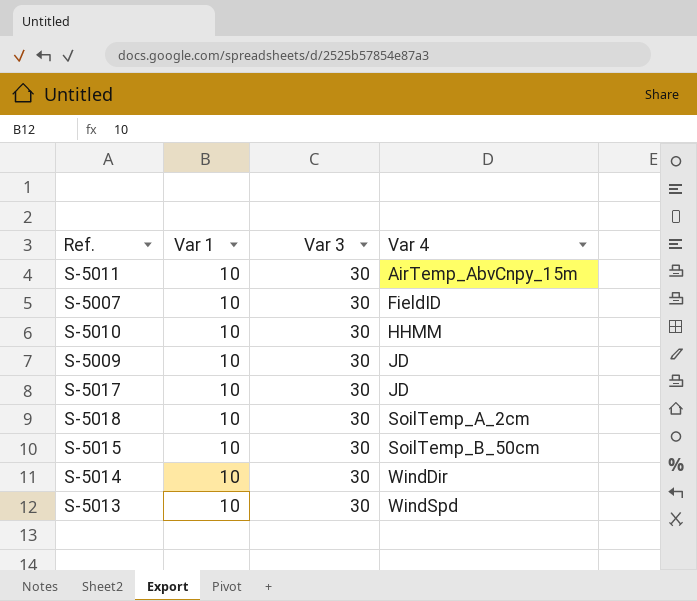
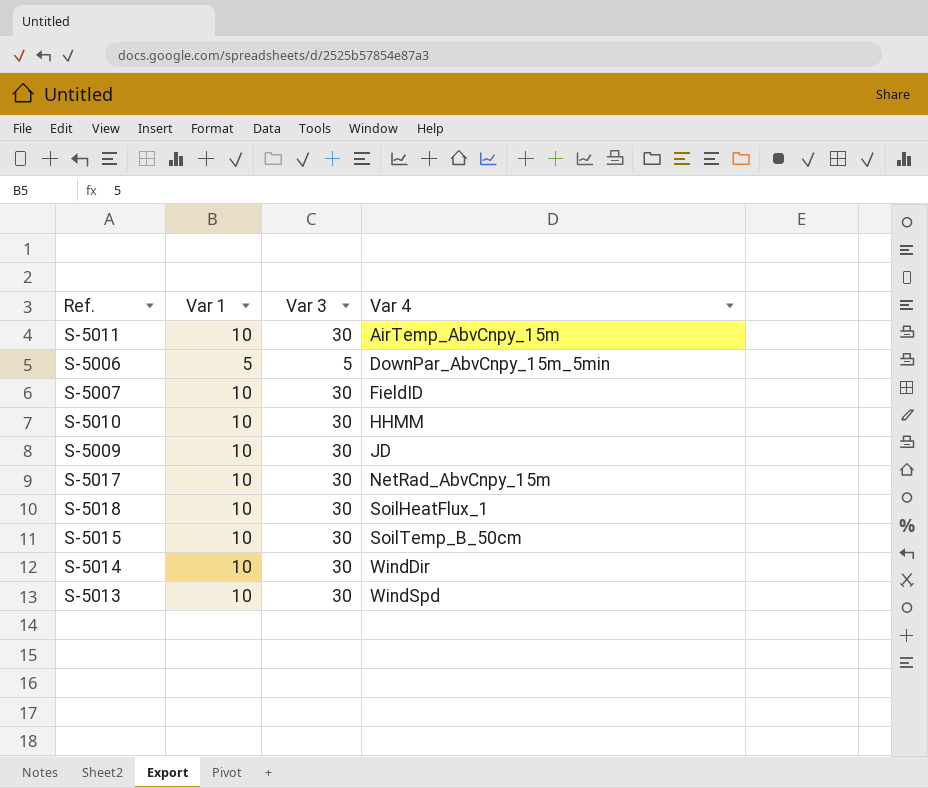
row S-5006: none -> 5 | 5 | DownPar_AbvCnpy_15m_5min
S-5017 | Var 4: JD -> NetRad_AbvCnpy_15m
S-5018 | Var 4: SoilTemp_A_2cm -> SoilHeatFlux_1

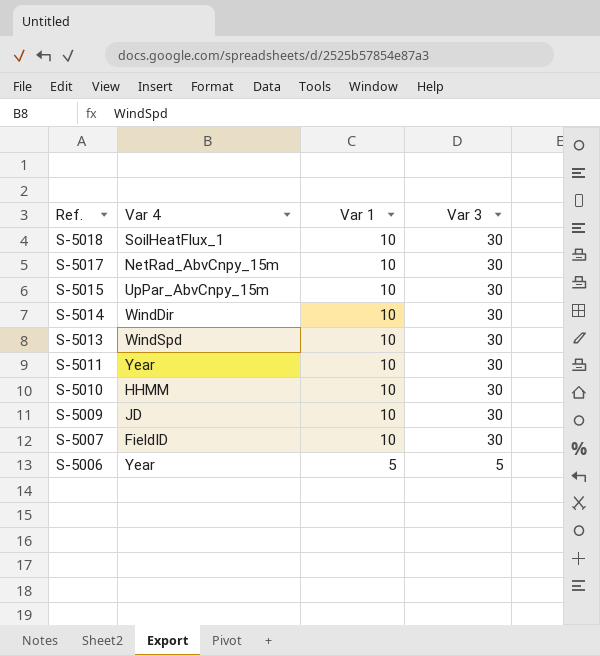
row order: Var 4 ascending -> Ref. descending
column Var 4 | position: 4 -> 2
S-5015 | Var 4: SoilTemp_B_50cm -> UpPar_AbvCnpy_15m
S-5011 | Var 4: AirTemp_AbvCnpy_15m -> Year
S-5006 | Var 4: DownPar_AbvCnpy_15m_5min -> Year

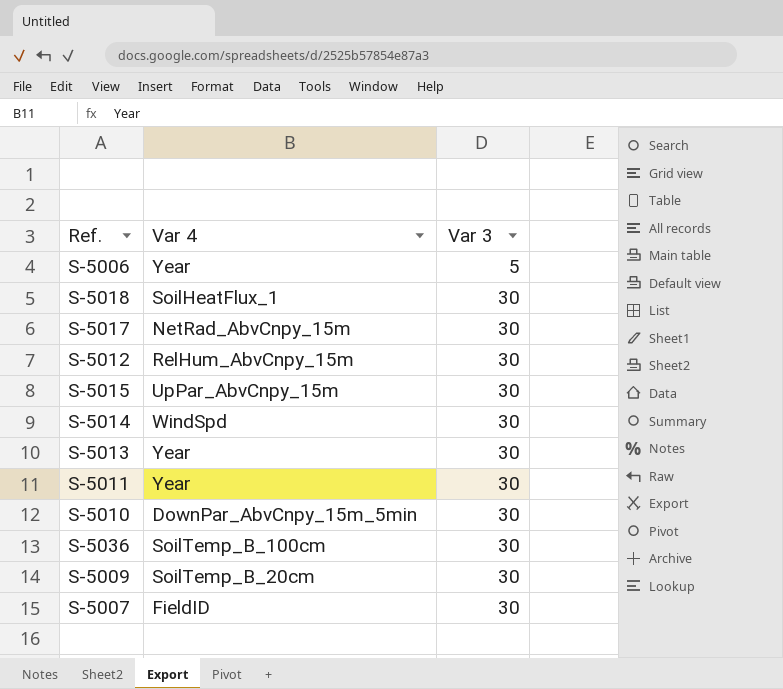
row order: Ref. descending -> Var 3 ascending
column Var 1 | position: 3 -> none
row S-5012: none -> RelHum_AbvCnpy_15m | 30
S-5014 | Var 4: WindDir -> WindSpd
S-5013 | Var 4: WindSpd -> Year
S-5010 | Var 4: HHMM -> DownPar_AbvCnpy_15m_5min
row S-5036: none -> SoilTemp_B_100cm | 30
S-5009 | Var 4: JD -> SoilTemp_B_20cm

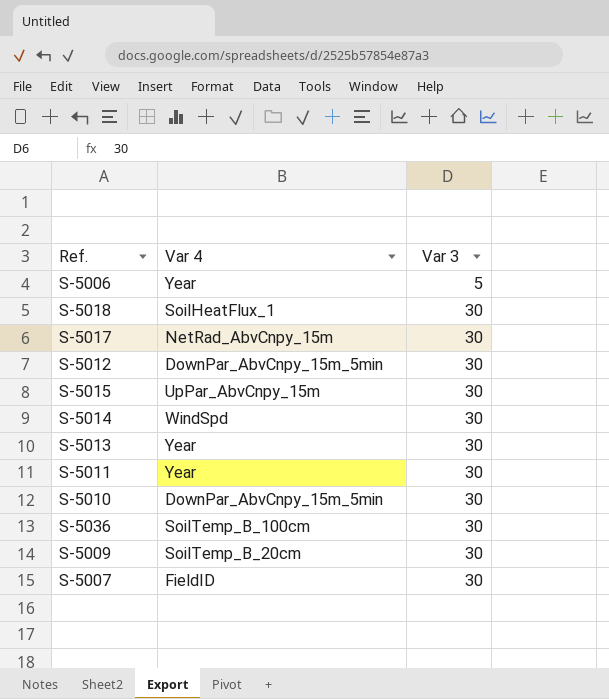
S-5012 | Var 4: RelHum_AbvCnpy_15m -> DownPar_AbvCnpy_15m_5min

